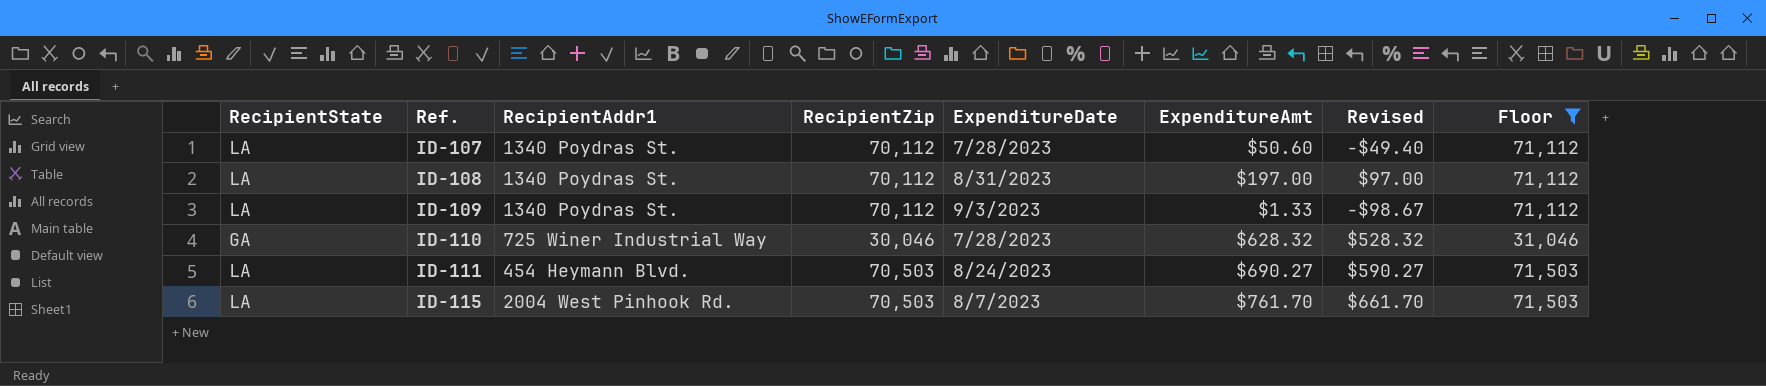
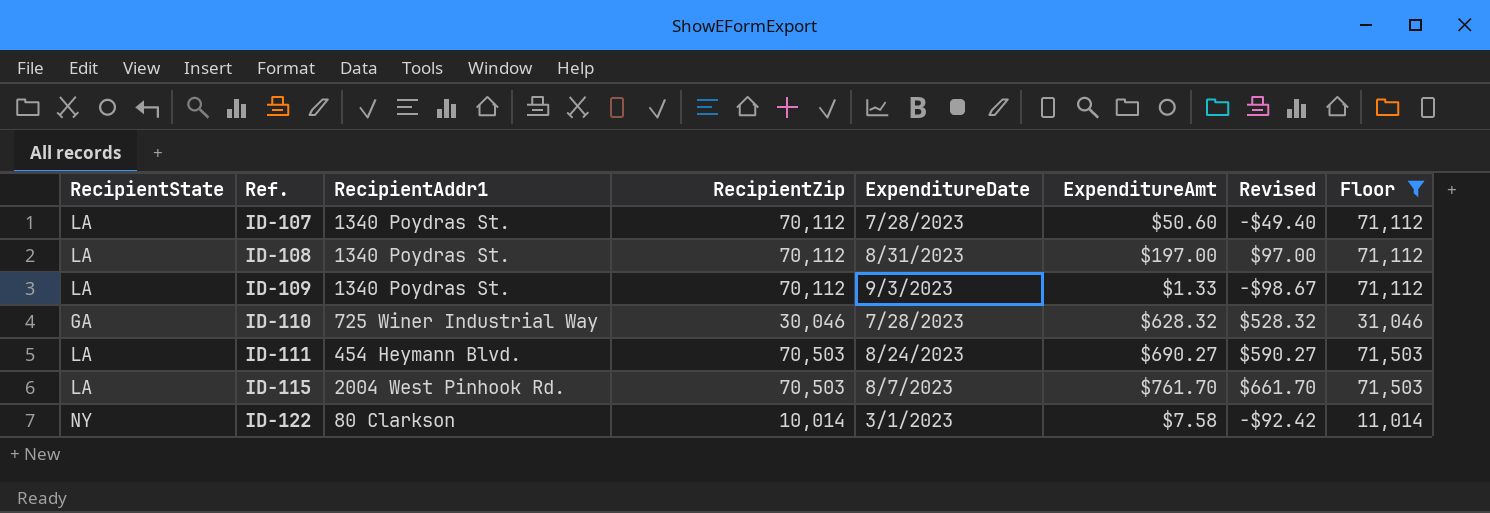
row ID-122: none -> NY | 80 Clarkson | 10,014 | 3/1/2023 | $7.58 | -$92.42 | 11,014

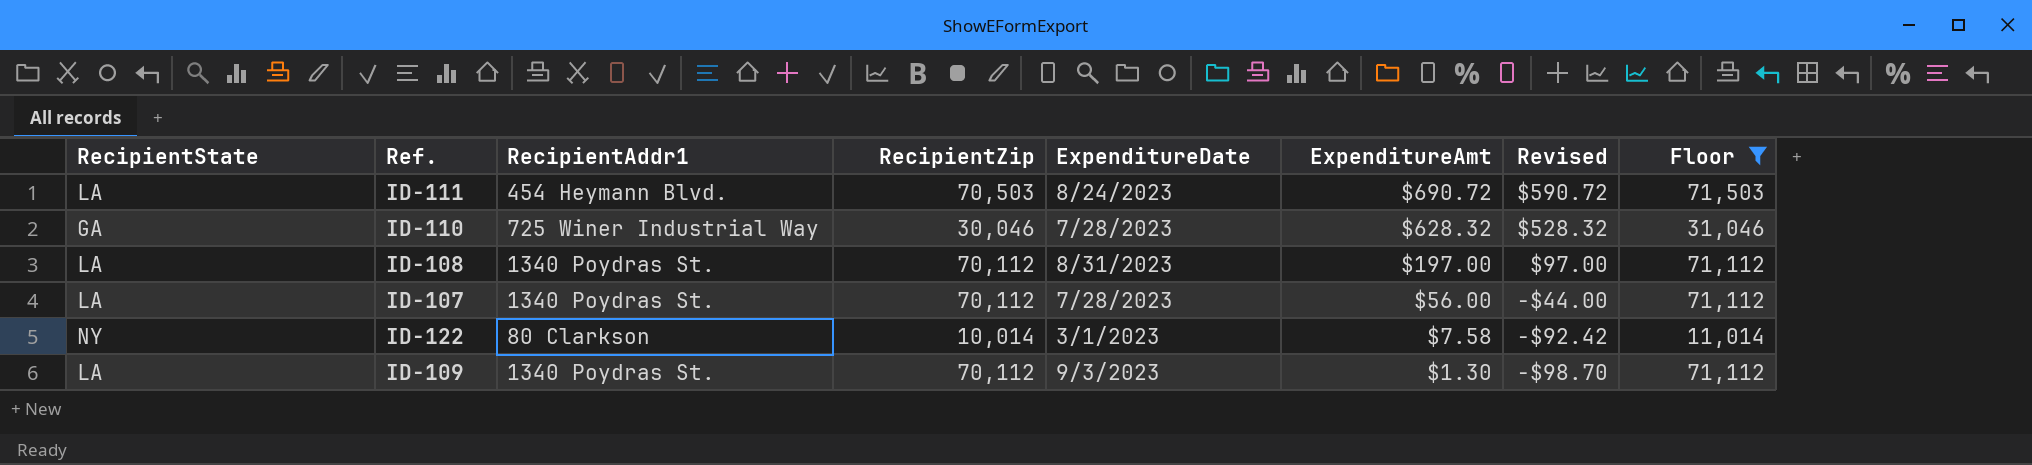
row order: Ref. ascending -> ExpenditureAmt descending
row ID-115: LA | 2004 West Pinhook Rd. | 70,503 | 8/7/2023 | $761.70 | $661.70 | 71,503 -> none
ID-111 | ExpenditureAmt: $690.27 -> $690.72
ID-111 | Revised: $590.27 -> $590.72
ID-107 | ExpenditureAmt: $50.60 -> $56.00
ID-107 | Revised: -$49.40 -> -$44.00
ID-109 | ExpenditureAmt: $1.33 -> $1.30
ID-109 | Revised: -$98.67 -> -$98.70

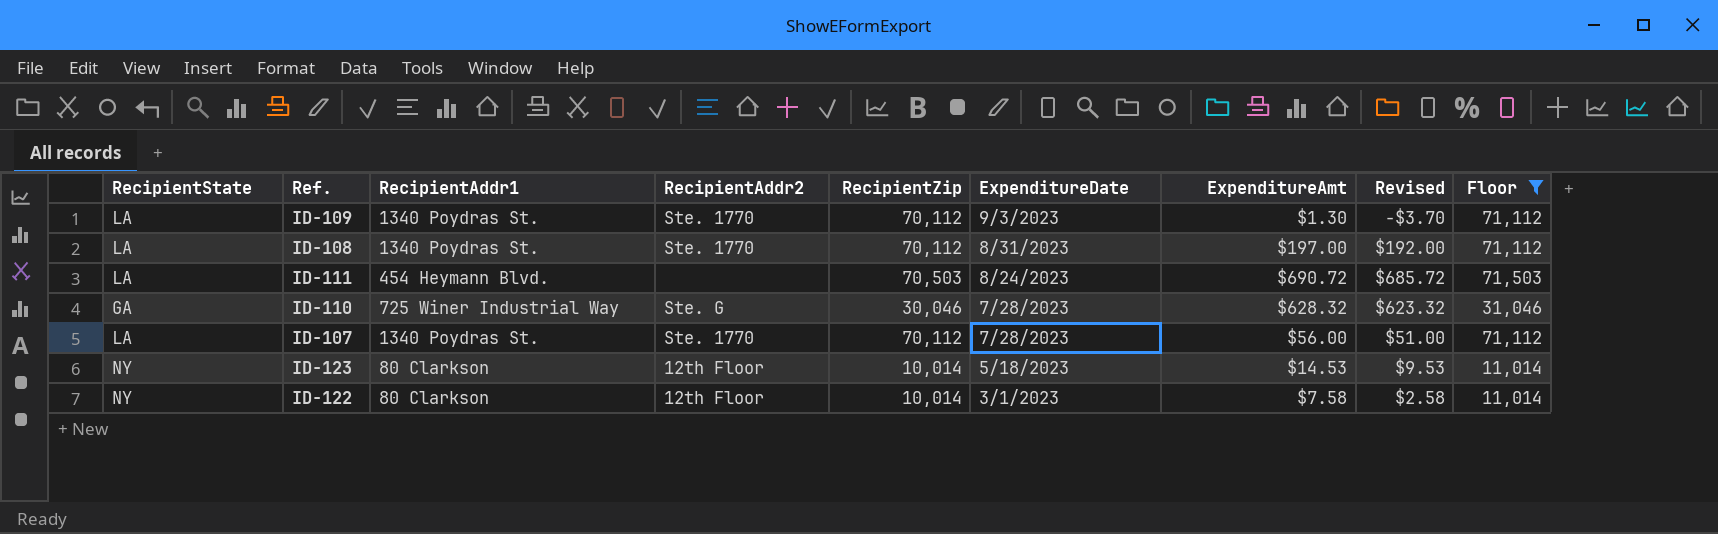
row order: ExpenditureAmt descending -> ExpenditureDate descending
column RecipientAddr2 | position: none -> 4
column Revised | formula: [ExpenditureAmt] - 100 -> [ExpenditureAmt] - 5
row ID-123: none -> NY | 80 Clarkson | 12th Floor | 10,014 | 5/18/2023 | $14.53 | $9.53 | 11,014

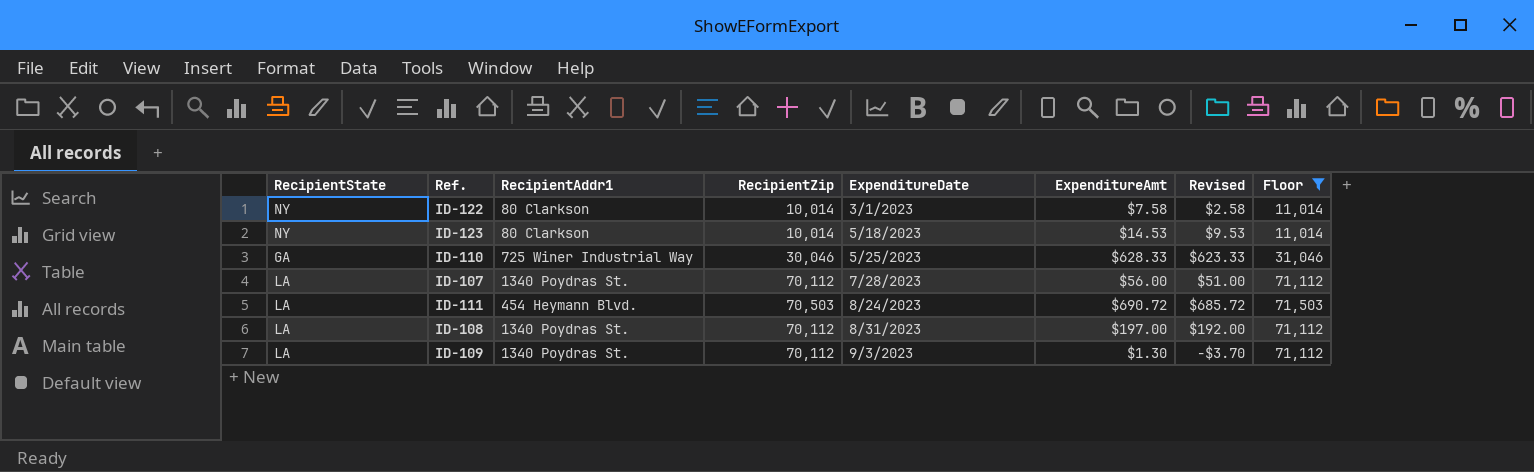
row order: ExpenditureDate descending -> ExpenditureDate ascending
column RecipientAddr2 | position: 4 -> none
ID-110 | ExpenditureDate: 7/28/2023 -> 5/25/2023
ID-110 | ExpenditureAmt: $628.32 -> $628.33
ID-110 | Revised: $623.32 -> $623.33

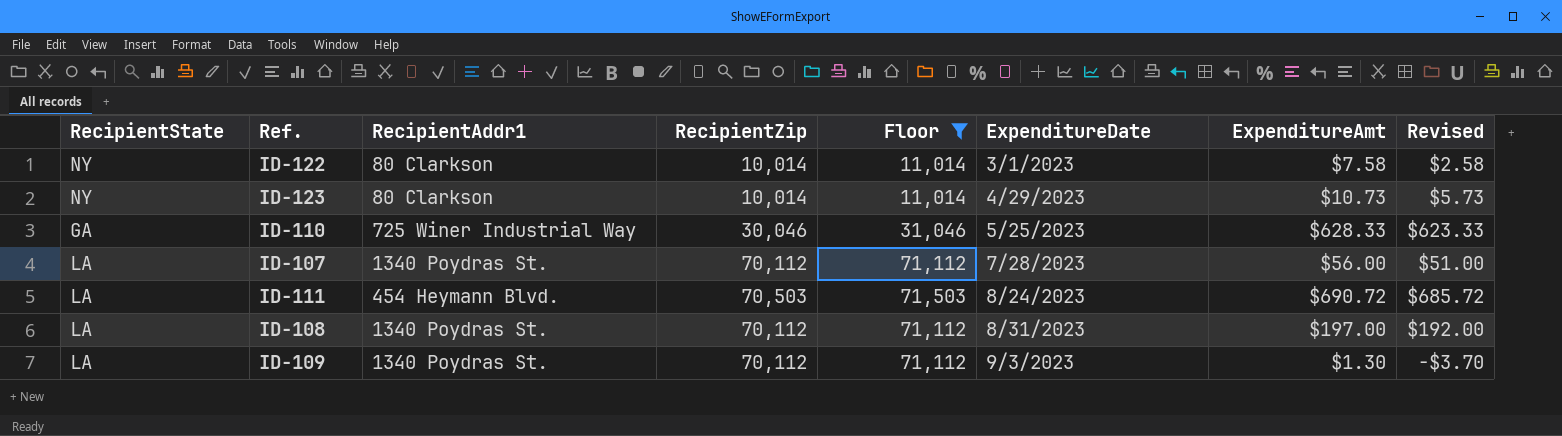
column Floor | position: 8 -> 5
ID-123 | ExpenditureDate: 5/18/2023 -> 4/29/2023
ID-123 | ExpenditureAmt: $14.53 -> $10.73
ID-123 | Revised: $9.53 -> $5.73

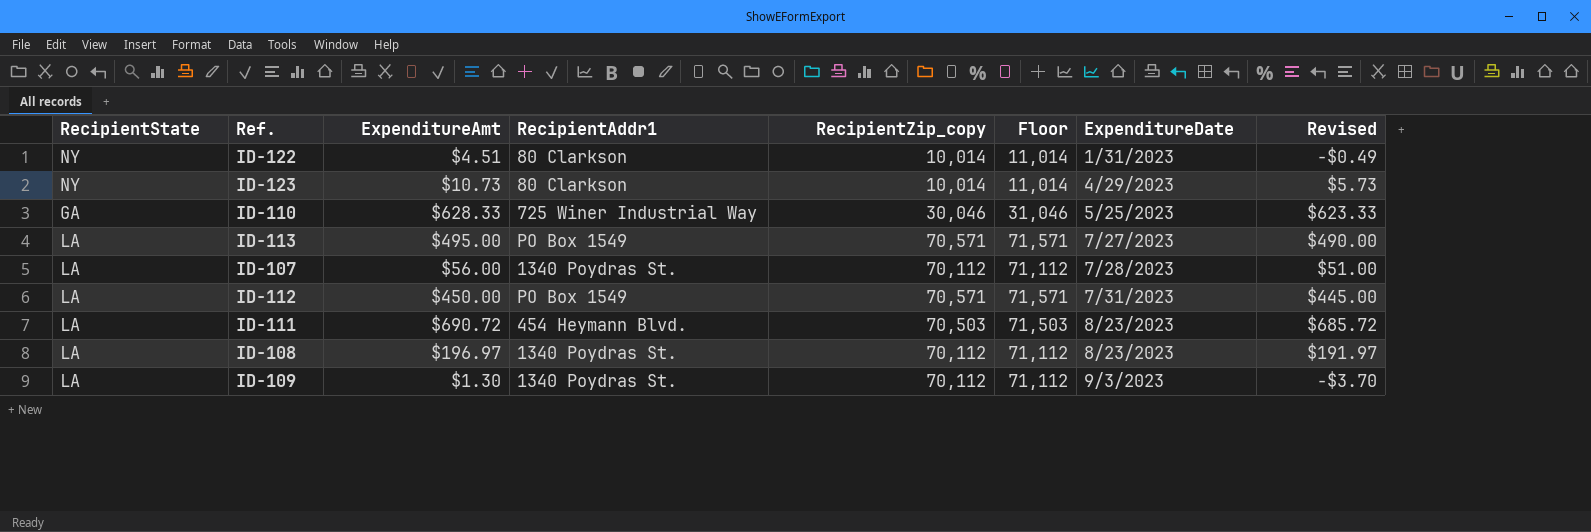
filter: Floor != 71,571 -> none
column ExpenditureAmt | position: 7 -> 3
column name: RecipientZip -> RecipientZip_copy
ID-122 | ExpenditureAmt: $7.58 -> $4.51
ID-122 | ExpenditureDate: 3/1/2023 -> 1/31/2023
ID-122 | Revised: $2.58 -> -$0.49
ID-111 | ExpenditureDate: 8/24/2023 -> 8/23/2023
ID-108 | ExpenditureAmt: $197.00 -> $196.97
ID-108 | ExpenditureDate: 8/31/2023 -> 8/23/2023
ID-108 | Revised: $192.00 -> $191.97

